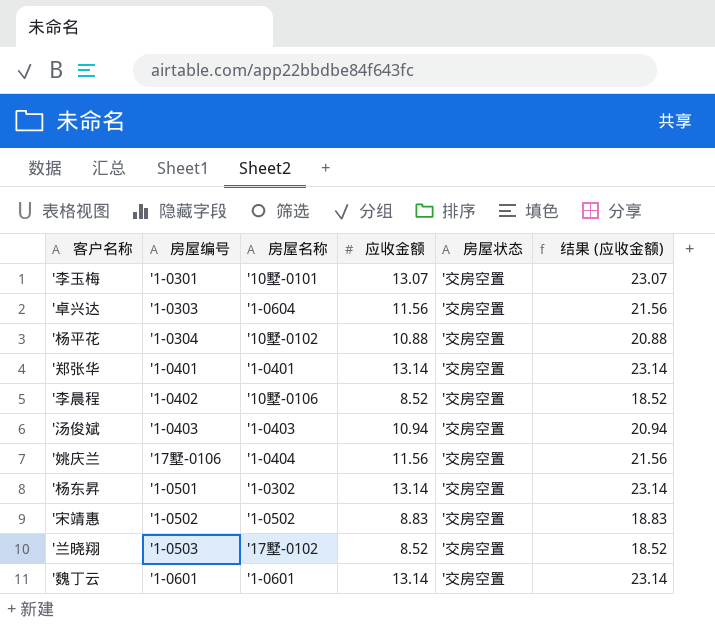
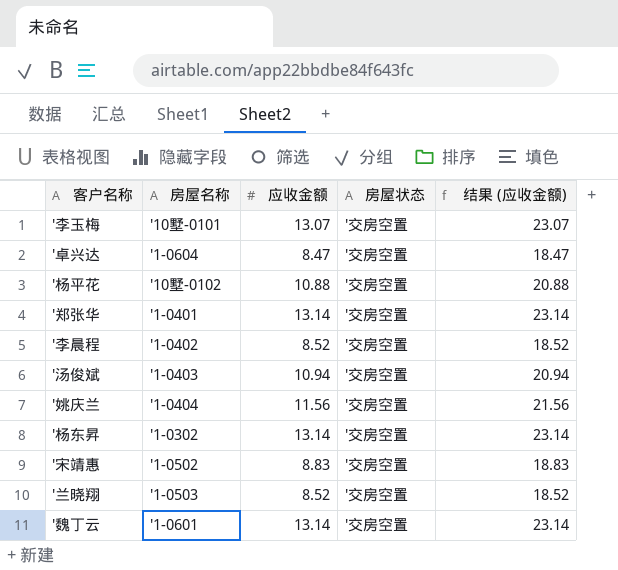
column 房屋编号 | position: 2 -> none
'卓兴达 | 应收金额: 11.56 -> 8.47
'卓兴达 | 结果 (应收金额): 21.56 -> 18.47
'李晨程 | 房屋名称: '10墅-0106 -> '1-0402
'兰晓翔 | 房屋名称: '17墅-0102 -> '1-0503

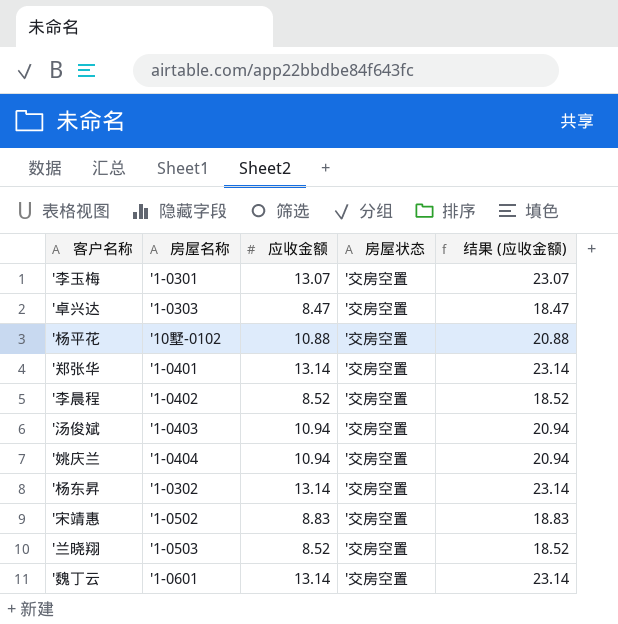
'李玉梅 | 房屋名称: '10墅-0101 -> '1-0301
'卓兴达 | 房屋名称: '1-0604 -> '1-0303
'姚庆兰 | 应收金额: 11.56 -> 10.94
'姚庆兰 | 结果 (应收金额): 21.56 -> 20.94

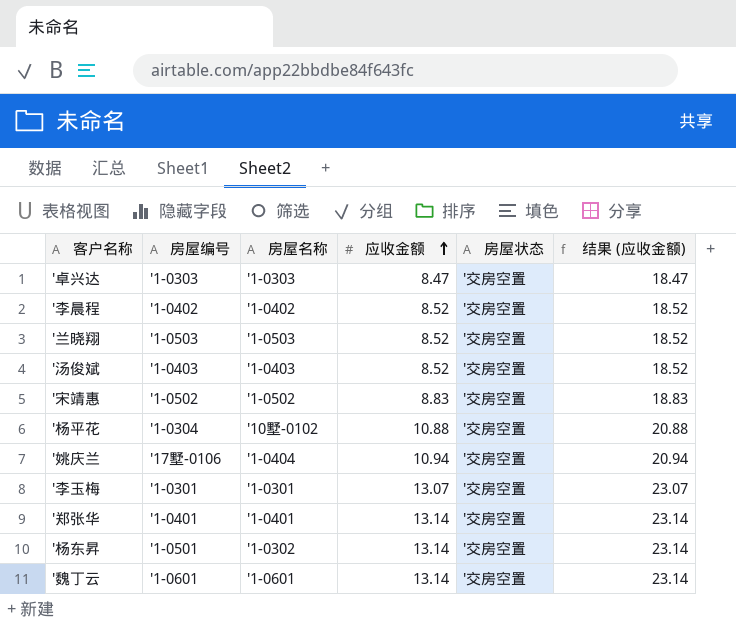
row order: none -> 应收金额 ascending
column 房屋编号 | position: none -> 2
'汤俊斌 | 应收金额: 10.94 -> 8.52
'汤俊斌 | 结果 (应收金额): 20.94 -> 18.52

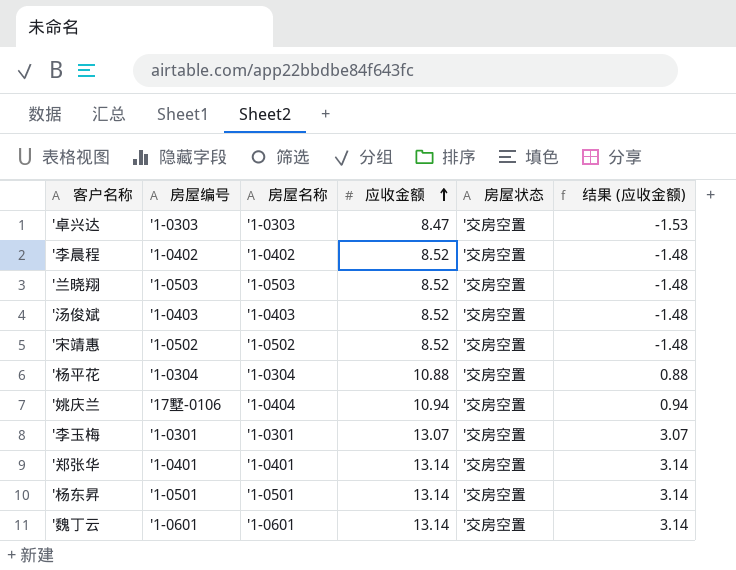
column 结果 (应收金额) | formula: [应收金额] + 10 -> [应收金额] - 10
'宋靖惠 | 应收金额: 8.83 -> 8.52
'杨平花 | 房屋名称: '10墅-0102 -> '1-0304
'杨东昇 | 房屋名称: '1-0302 -> '1-0501

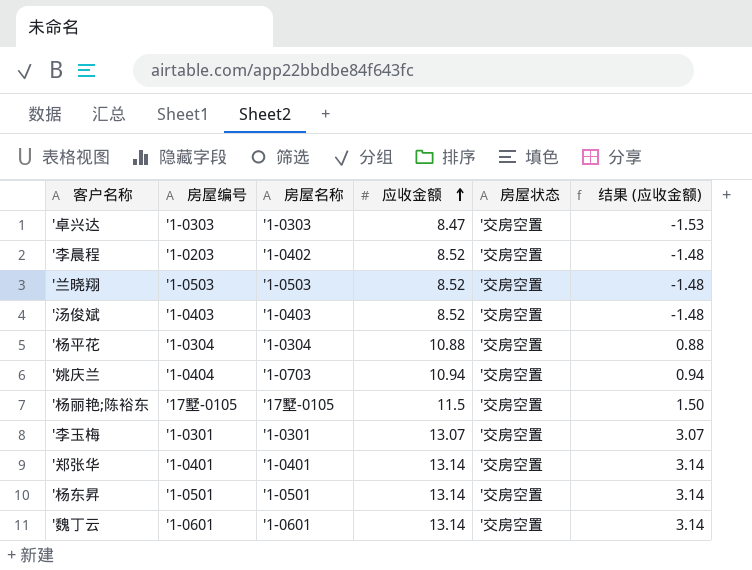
row '宋靖惠: '1-0502 | '1-0502 | 8.52 | '交房空置 | -1.48 -> none
'李晨程 | 房屋编号: '1-0402 -> '1-0203
'姚庆兰 | 房屋编号: '17墅-0106 -> '1-0404
'姚庆兰 | 房屋名称: '1-0404 -> '1-0703
row '杨丽艳;陈裕东: none -> '17墅-0105 | '17墅-0105 | 11.5 | '交房空置 | 1.50

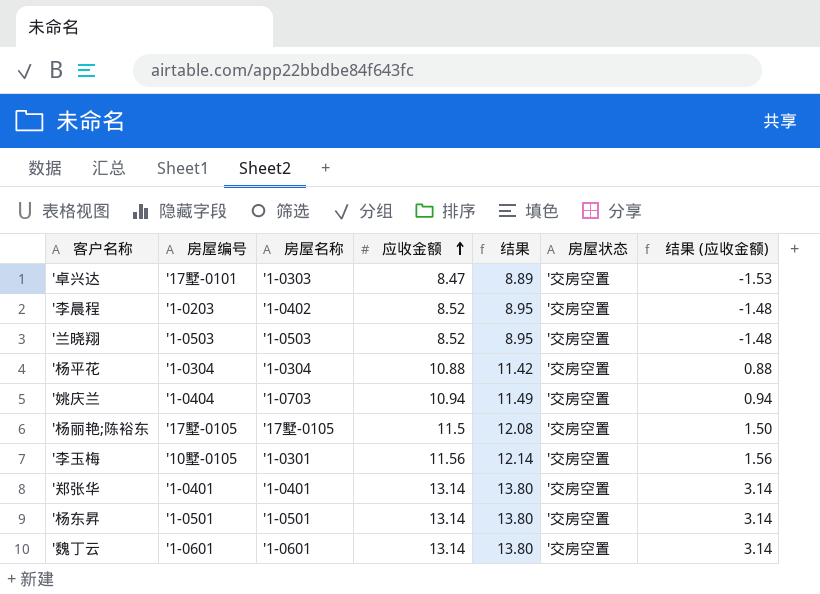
column 结果 | formula: none -> [应收金额] * 1.05
row '汤俊斌: '1-0403 | '1-0403 | 8.52 | '交房空置 | -1.48 -> none
'卓兴达 | 房屋编号: '1-0303 -> '17墅-0101
'李玉梅 | 房屋编号: '1-0301 -> '10墅-0105
'李玉梅 | 应收金额: 13.07 -> 11.56
'李玉梅 | 结果 (应收金额): 3.07 -> 1.56

